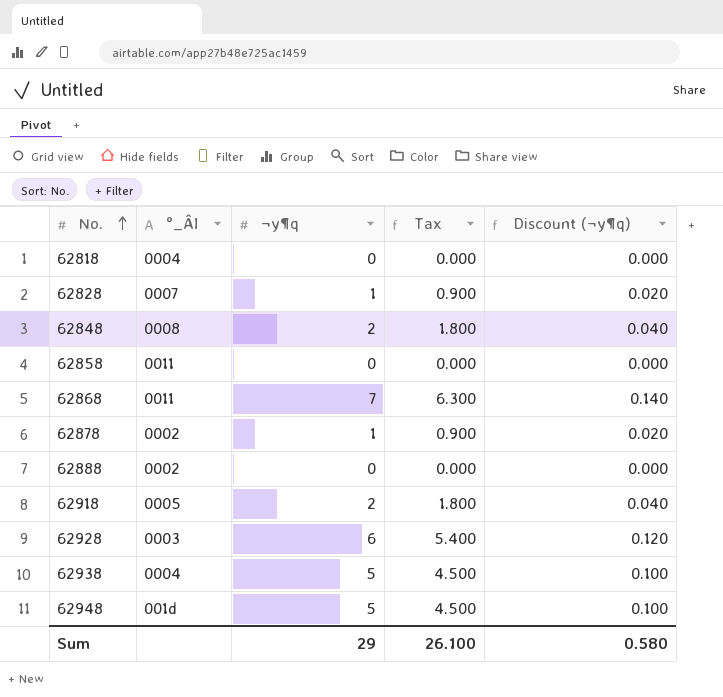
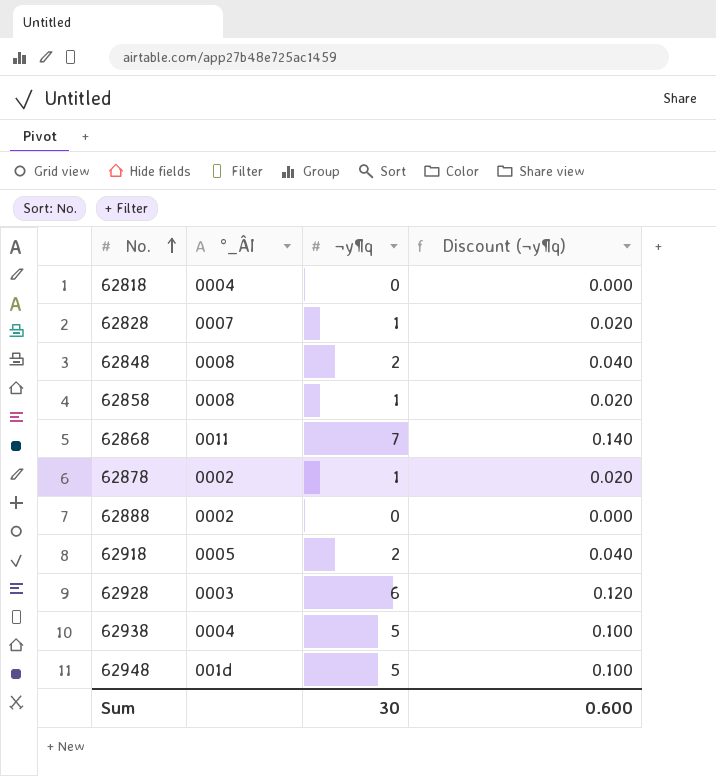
column Tax | formula: [¬y¶q] * 0.9 -> none
62858 | °_ÂI: 0011 -> 0008
62858 | ¬y¶q: 0 -> 1
62858 | Discount (¬y¶q): 0.000 -> 0.020
Sum | ¬y¶q: 29 -> 30
Sum | Discount (¬y¶q): 0.580 -> 0.600

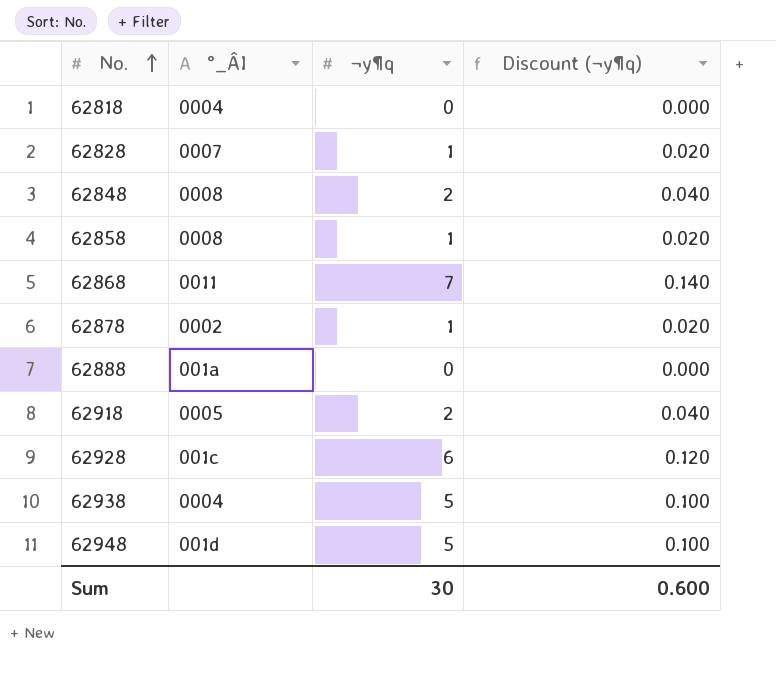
62888 | °_ÂI: 0002 -> 001a
62928 | °_ÂI: 0003 -> 001c

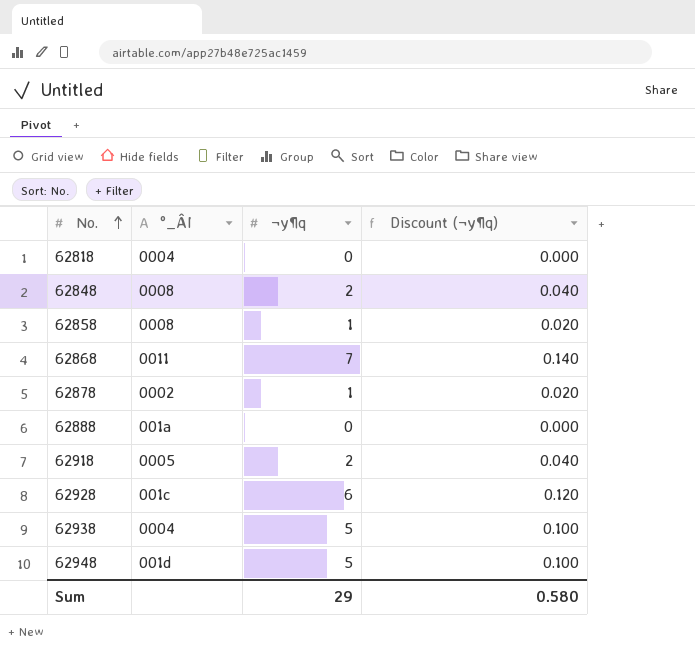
row 62828: 0007 | 1 | 0.020 -> none
Sum | ¬y¶q: 30 -> 29
Sum | Discount (¬y¶q): 0.600 -> 0.580

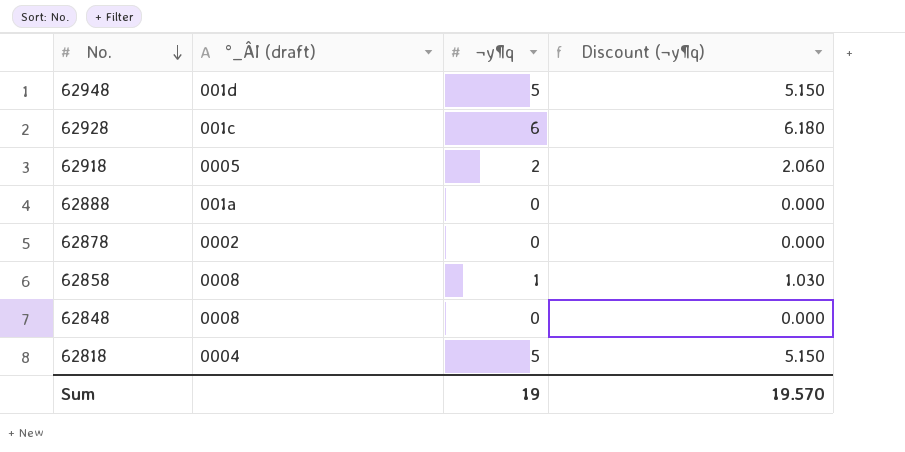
row order: No. ascending -> No. descending
column name: °_ÂI -> °_ÂI (draft)
column Discount (¬y¶q) | formula: [¬y¶q] * 0.02 -> [¬y¶q] * 1.03
row 62868: 0011 | 7 | 0.140 -> none
row 62938: 0004 | 5 | 0.100 -> none
62878 | ¬y¶q: 1 -> 0
62848 | ¬y¶q: 2 -> 0
62818 | ¬y¶q: 0 -> 5
Sum | ¬y¶q: 29 -> 19
Sum | Discount (¬y¶q): 0.580 -> 19.570

